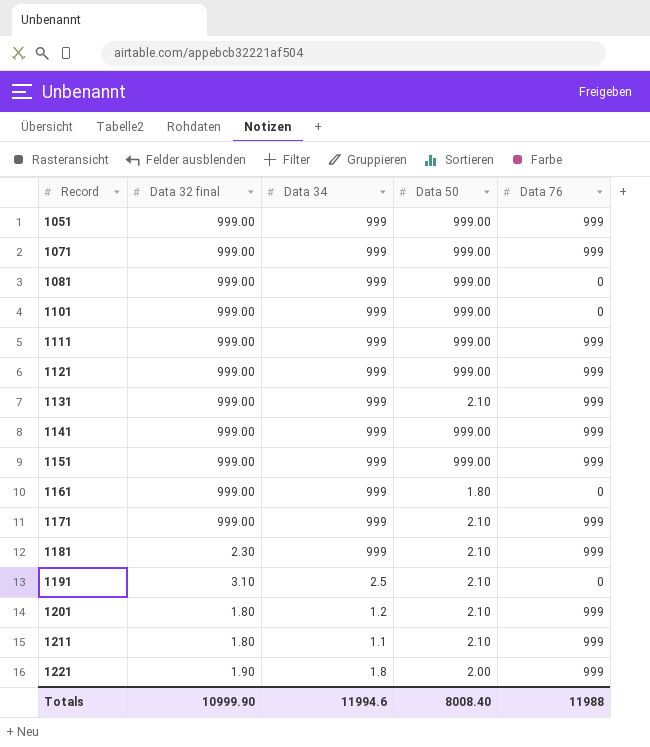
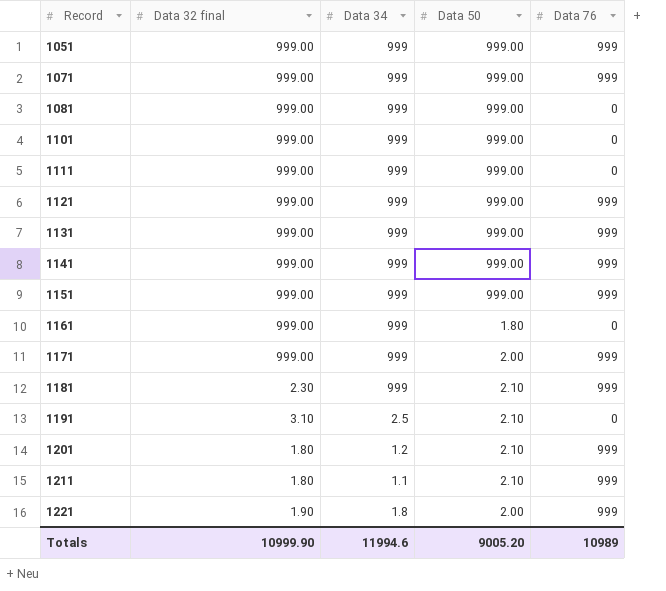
1111 | Data 76: 999 -> 0
1131 | Data 50: 2.10 -> 999.00
1171 | Data 50: 2.10 -> 2.00
Totals | Data 50: 8008.40 -> 9005.20
Totals | Data 76: 11988 -> 10989

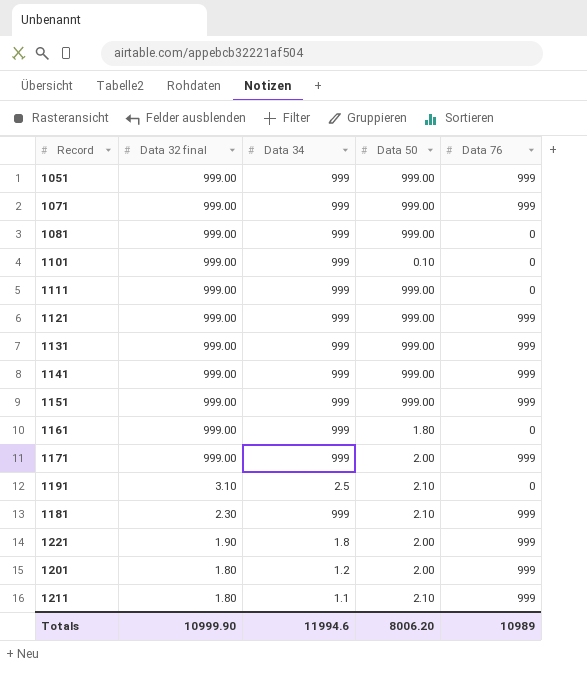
row order: Record ascending -> Data 32 final descending
1101 | Data 50: 999.00 -> 0.10
1201 | Data 50: 2.10 -> 2.00
Totals | Data 50: 9005.20 -> 8006.20

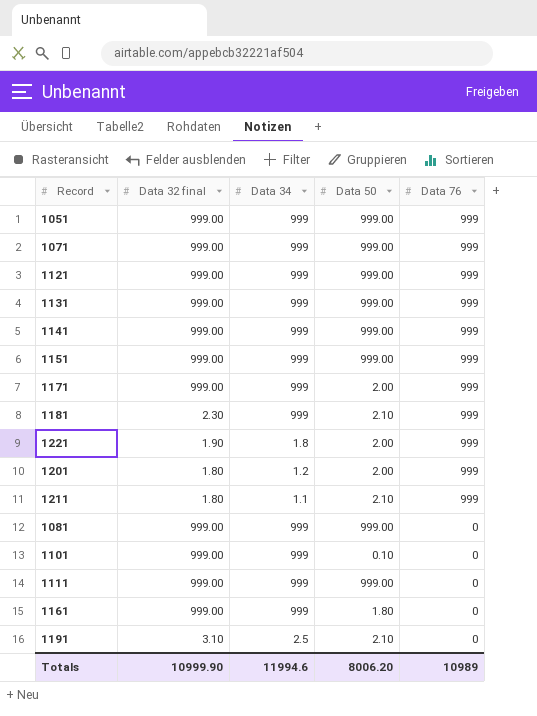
row order: Data 32 final descending -> Data 76 descending

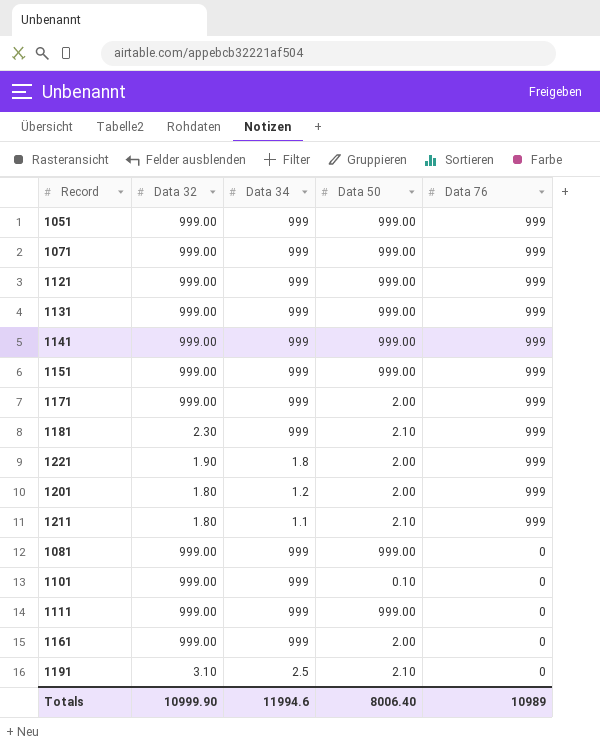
column name: Data 32 final -> Data 32
1161 | Data 50: 1.80 -> 2.00
Totals | Data 50: 8006.20 -> 8006.40

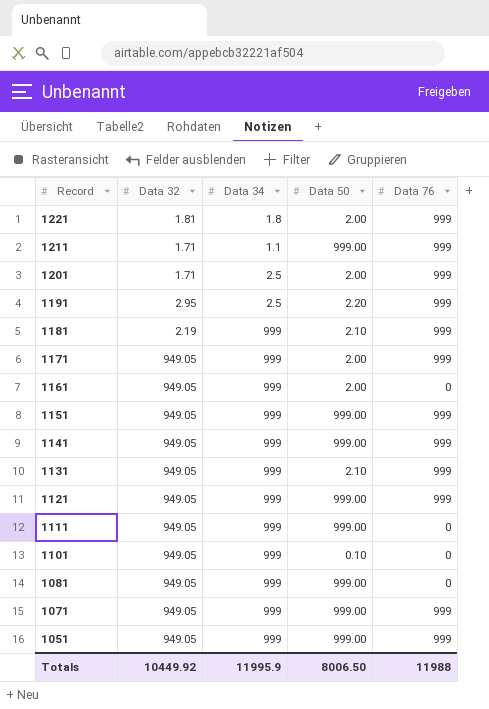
row order: Data 76 descending -> Record descending
1221 | Data 32: 1.90 -> 1.81
1211 | Data 32: 1.80 -> 1.71
1211 | Data 50: 2.10 -> 999.00
1201 | Data 32: 1.80 -> 1.71
1201 | Data 34: 1.2 -> 2.5
1191 | Data 32: 3.10 -> 2.95
1191 | Data 50: 2.10 -> 2.20
1191 | Data 76: 0 -> 999
1181 | Data 32: 2.30 -> 2.19
1171 | Data 32: 999.00 -> 949.05
1161 | Data 32: 999.00 -> 949.05
1151 | Data 32: 999.00 -> 949.05
1141 | Data 32: 999.00 -> 949.05
1131 | Data 32: 999.00 -> 949.05
1131 | Data 50: 999.00 -> 2.10
1121 | Data 32: 999.00 -> 949.05
1111 | Data 32: 999.00 -> 949.05
1101 | Data 32: 999.00 -> 949.05
1081 | Data 32: 999.00 -> 949.05
1071 | Data 32: 999.00 -> 949.05
1051 | Data 32: 999.00 -> 949.05
Totals | Data 32: 10999.90 -> 10449.92
Totals | Data 34: 11994.6 -> 11995.9
Totals | Data 50: 8006.40 -> 8006.50
Totals | Data 76: 10989 -> 11988

